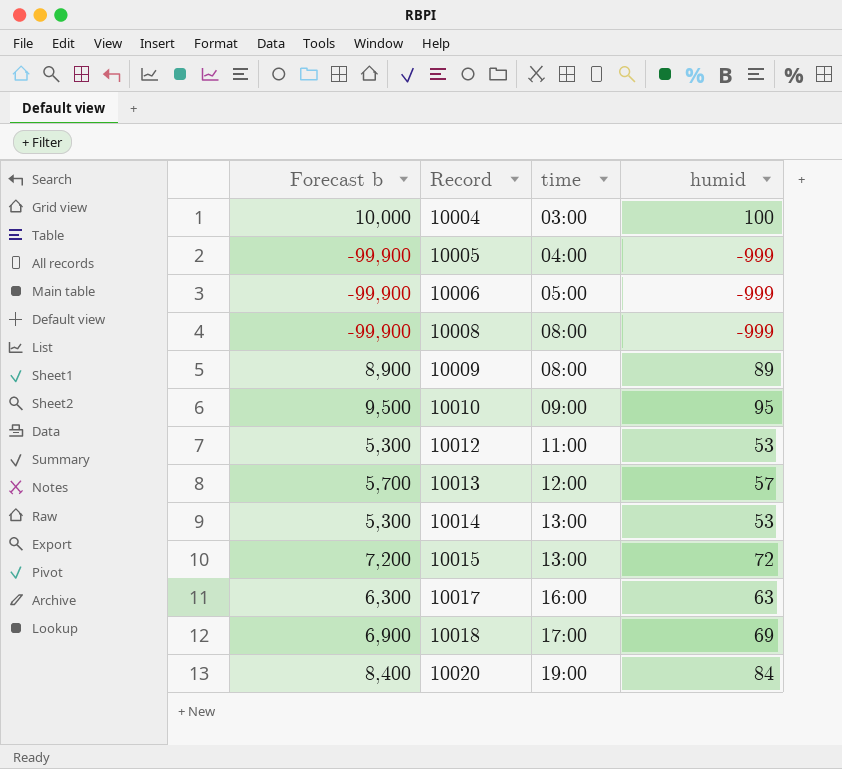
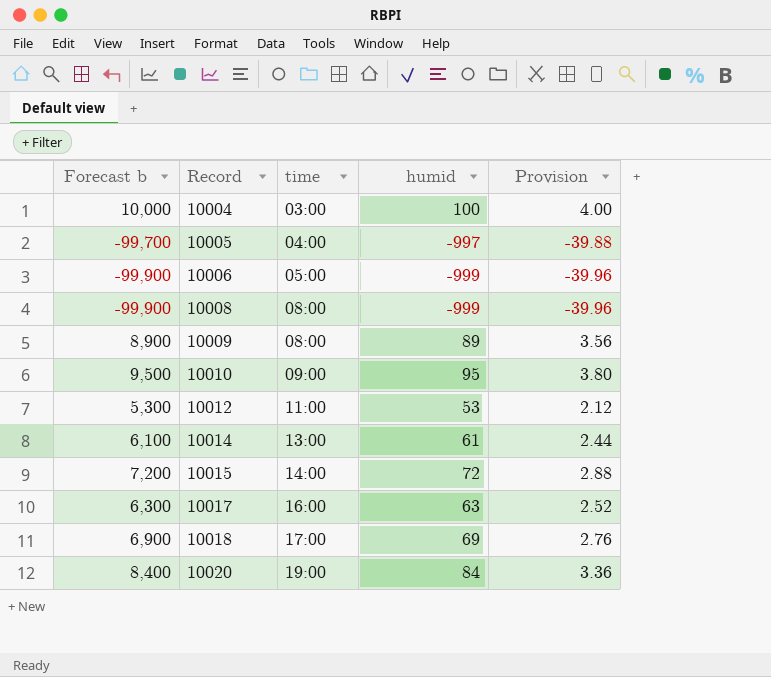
column Provision | formula: none -> [humid] * 0.04
row 10013: 5,700 | 12:00 | 57 -> none
10005 | Forecast b: -99,900 -> -99,700
10005 | humid: -999 -> -997
10014 | Forecast b: 5,300 -> 6,100
10014 | humid: 53 -> 61
10015 | time: 13:00 -> 14:00

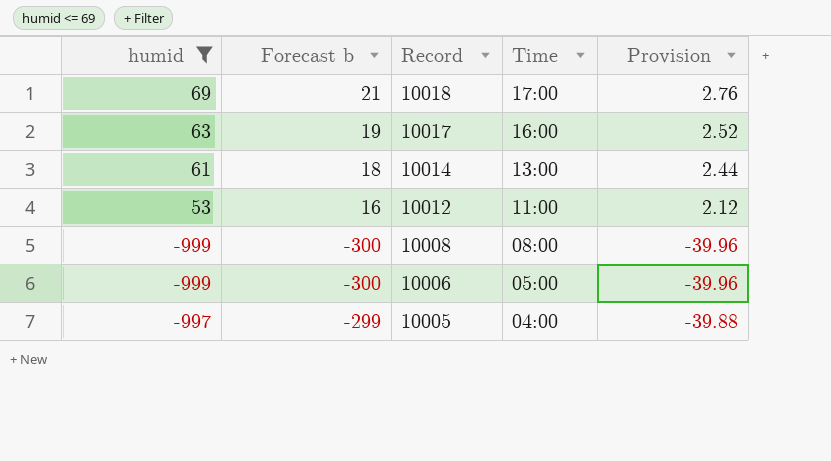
filter: none -> humid <= 69
row order: Record ascending -> Record descending
column humid | position: 4 -> 1
column Forecast b | formula: [humid] * 100 -> [humid] * 0.3
column name: time -> Time

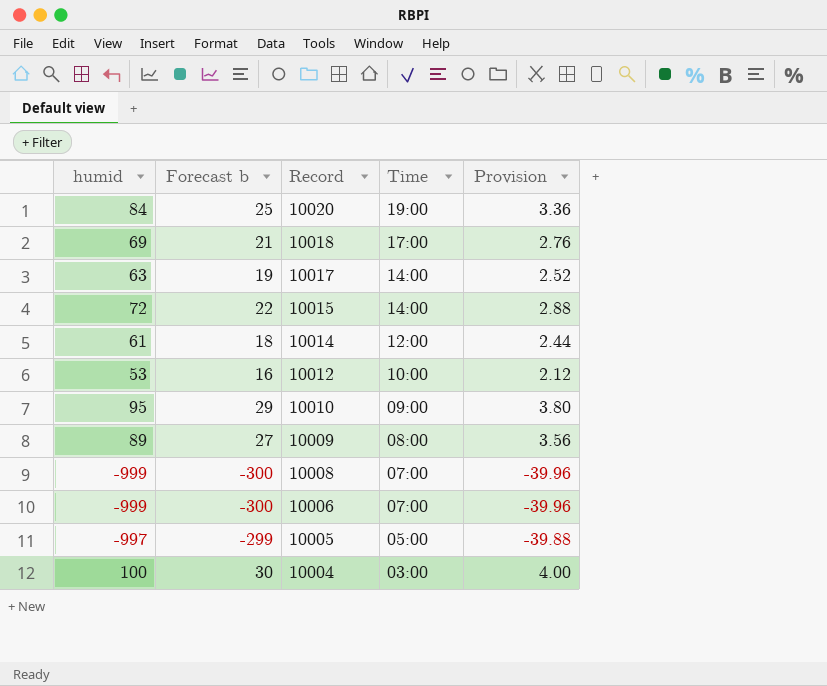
filter: humid <= 69 -> none
10017 | Time: 16:00 -> 14:00
10014 | Time: 13:00 -> 12:00
10012 | Time: 11:00 -> 10:00
10008 | Time: 08:00 -> 07:00
10006 | Time: 05:00 -> 07:00
10005 | Time: 04:00 -> 05:00

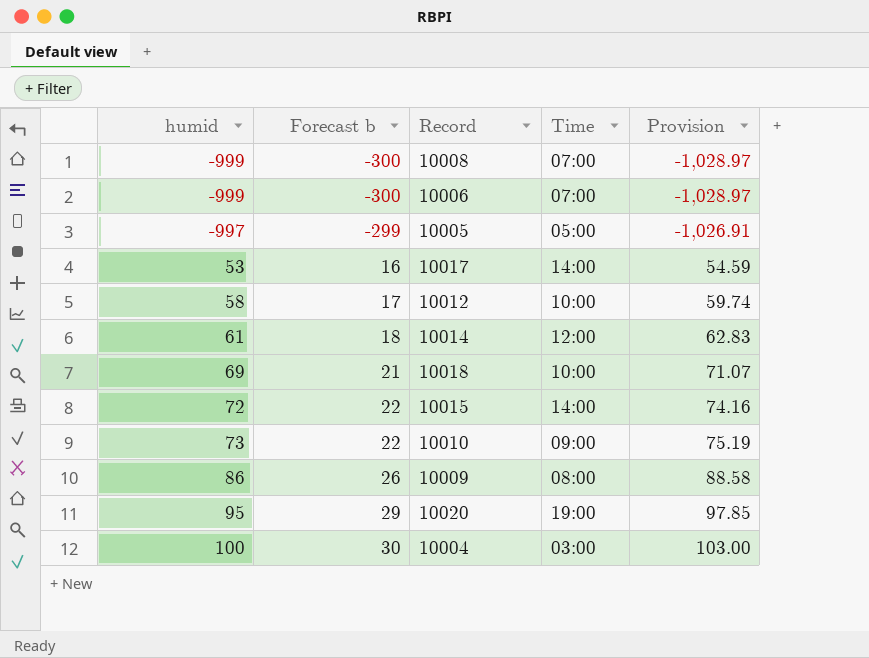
row order: Record descending -> humid ascending
column Provision | formula: [humid] * 0.04 -> [humid] * 1.03
10017 | humid: 63 -> 53
10017 | Forecast b: 19 -> 16
10012 | humid: 53 -> 58
10012 | Forecast b: 16 -> 17
10018 | Time: 17:00 -> 10:00
10010 | humid: 95 -> 73
10010 | Forecast b: 29 -> 22
10009 | humid: 89 -> 86
10009 | Forecast b: 27 -> 26
10020 | humid: 84 -> 95
10020 | Forecast b: 25 -> 29

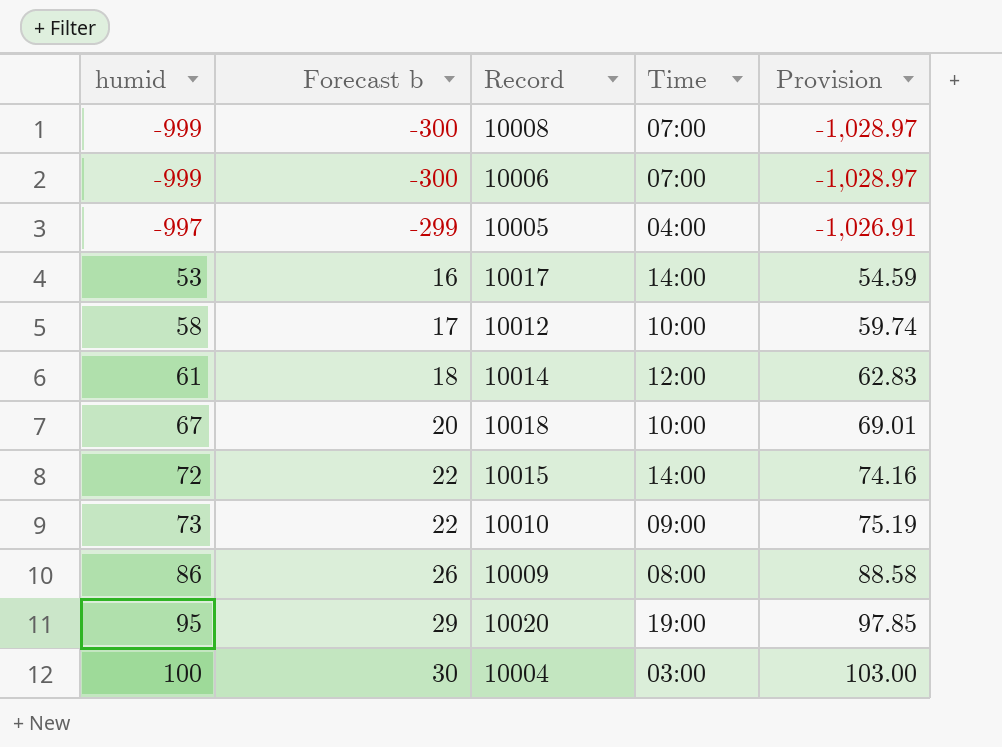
10005 | Time: 05:00 -> 04:00
10018 | humid: 69 -> 67
10018 | Forecast b: 21 -> 20
10018 | Provision: 71.07 -> 69.01

